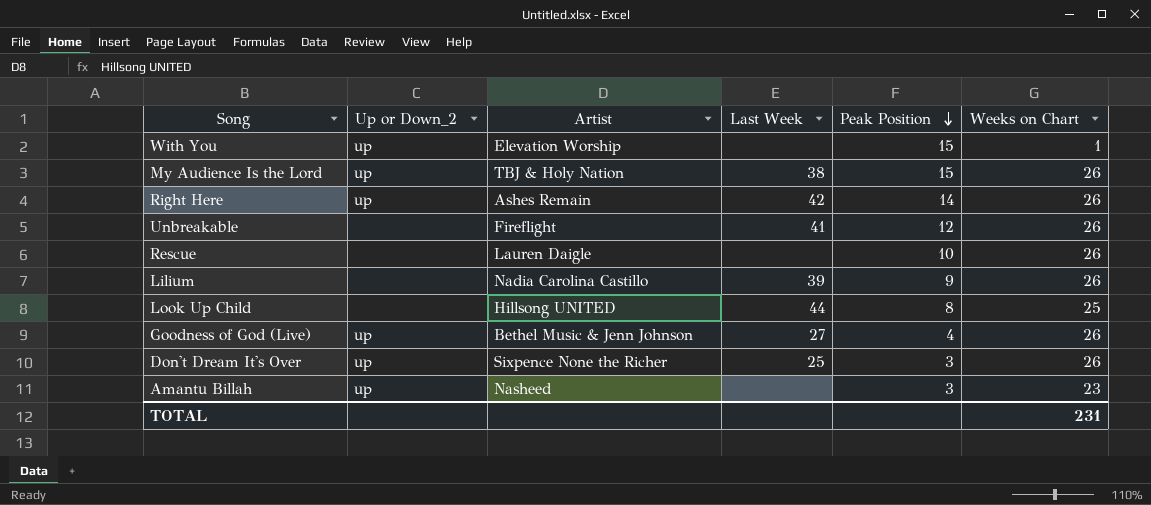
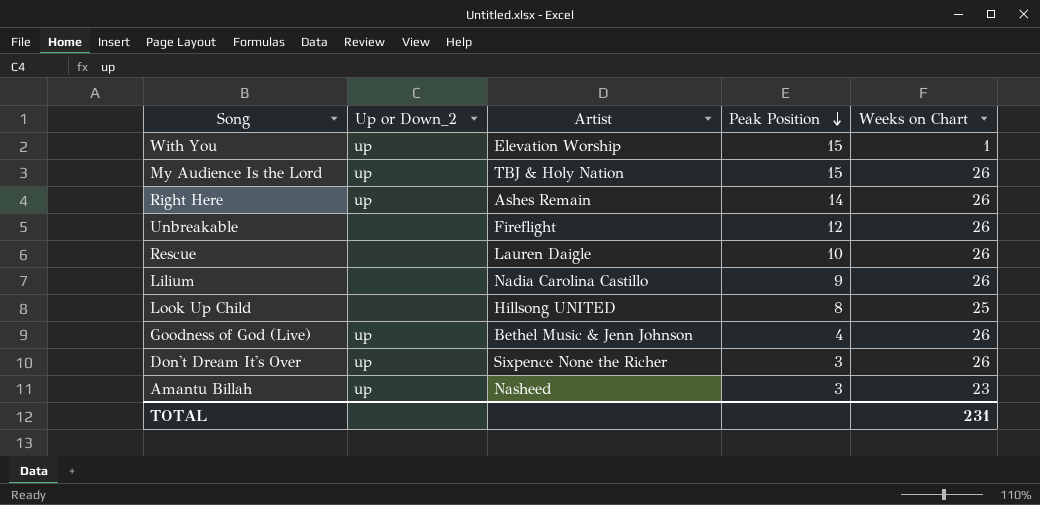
column Last Week | position: 4 -> none

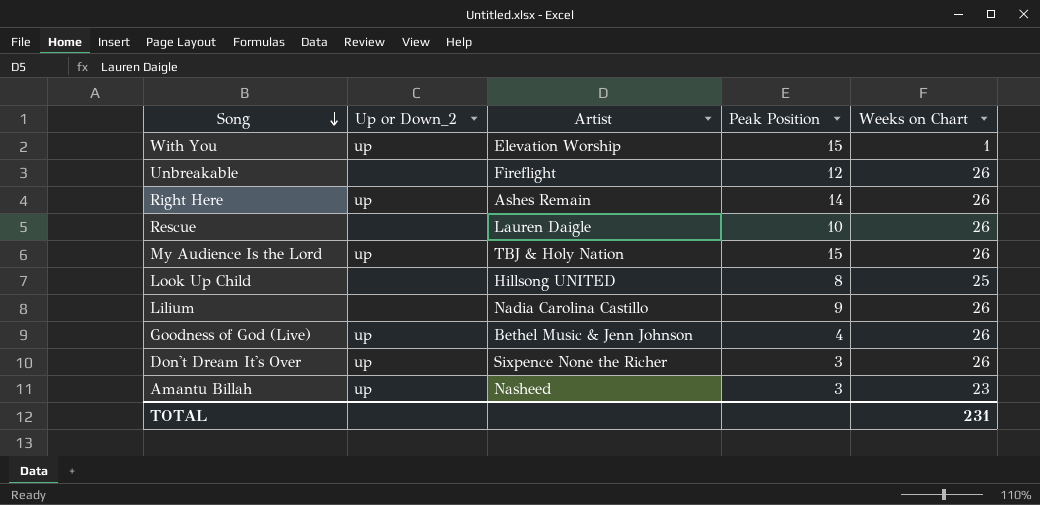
row order: Peak Position descending -> Song descending

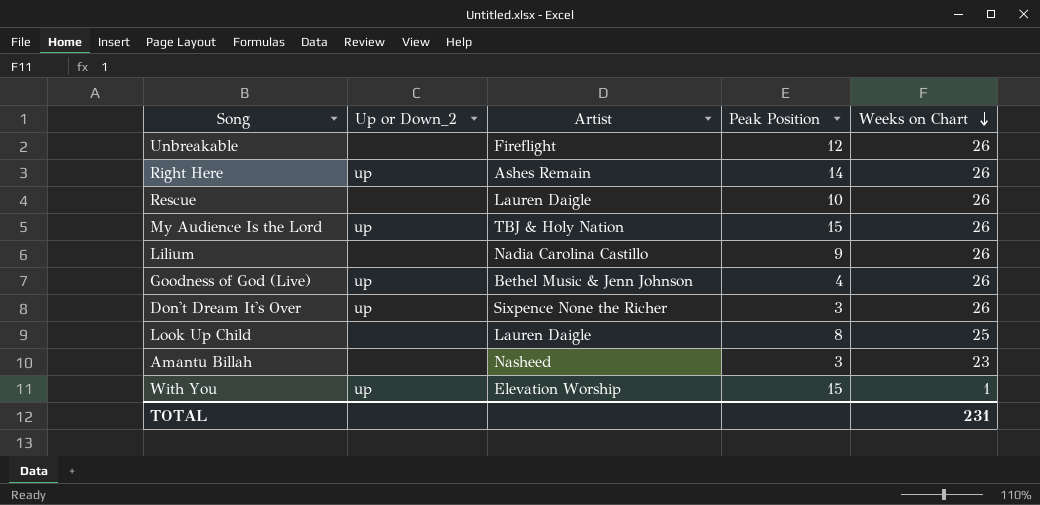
row order: Song descending -> Weeks on Chart descending
Look Up Child | Artist: Hillsong UNITED -> Lauren Daigle
Amantu Billah | Up or Down_2: up -> none

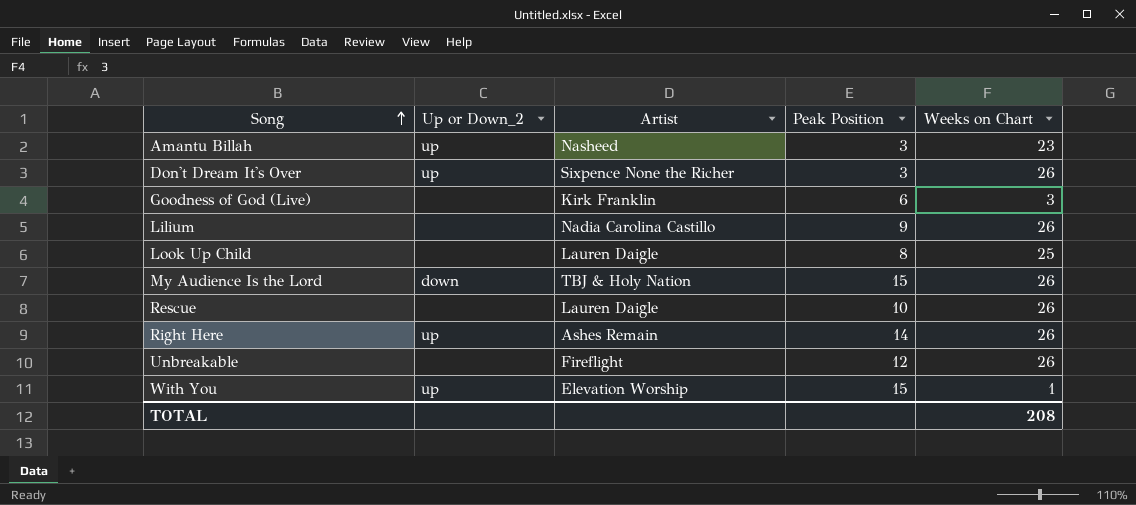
row order: Weeks on Chart descending -> Song ascending
Amantu Billah | Up or Down_2: none -> up
Goodness of God (Live) | Up or Down_2: up -> none
Goodness of God (Live) | Artist: Bethel Music & Jenn Johnson -> Kirk Franklin
Goodness of God (Live) | Peak Position: 4 -> 6
Goodness of God (Live) | Weeks on Chart: 26 -> 3
My Audience Is the Lord | Up or Down_2: up -> down
TOTAL | Weeks on Chart: 231 -> 208

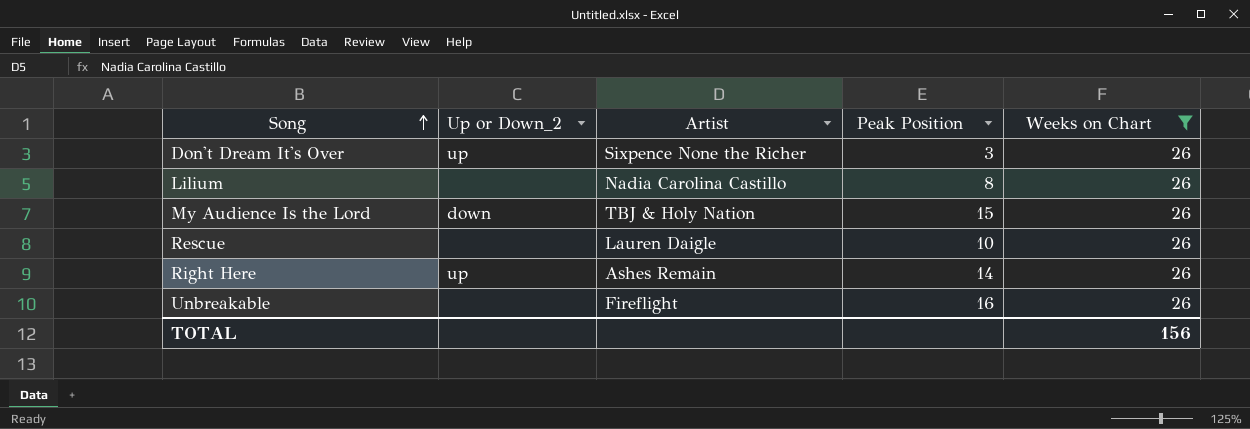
filter: none -> Weeks on Chart = 26
Lilium | Peak Position: 9 -> 8
Unbreakable | Peak Position: 12 -> 16
TOTAL | Weeks on Chart: 208 -> 156

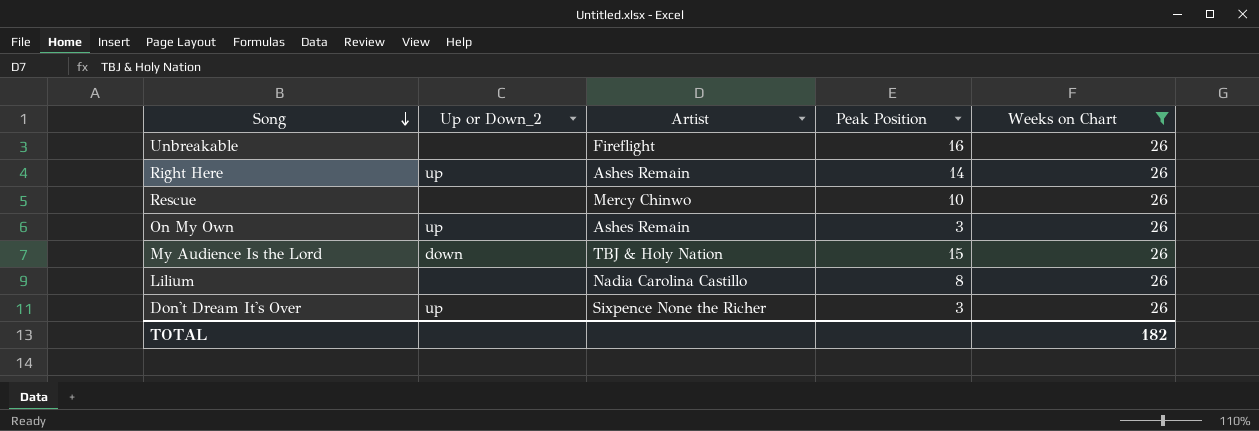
row order: Song ascending -> Song descending
Rescue | Artist: Lauren Daigle -> Mercy Chinwo
row On My Own: none -> up | Ashes Remain | 3 | 26
TOTAL | Weeks on Chart: 156 -> 182

